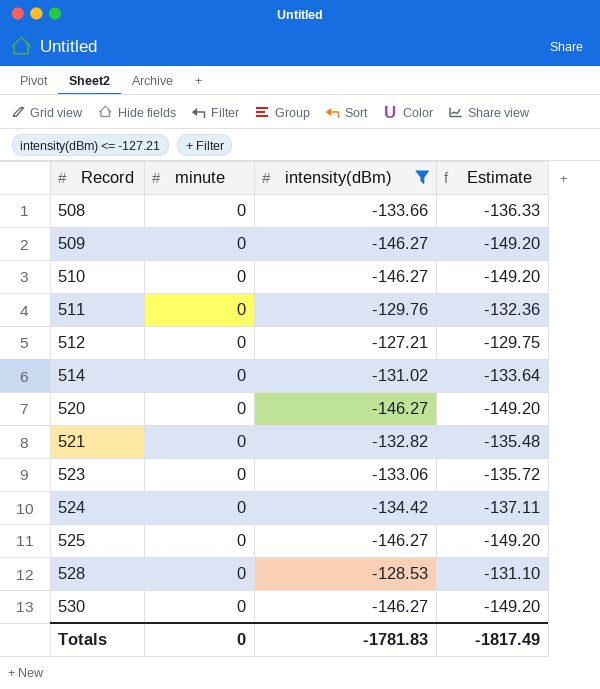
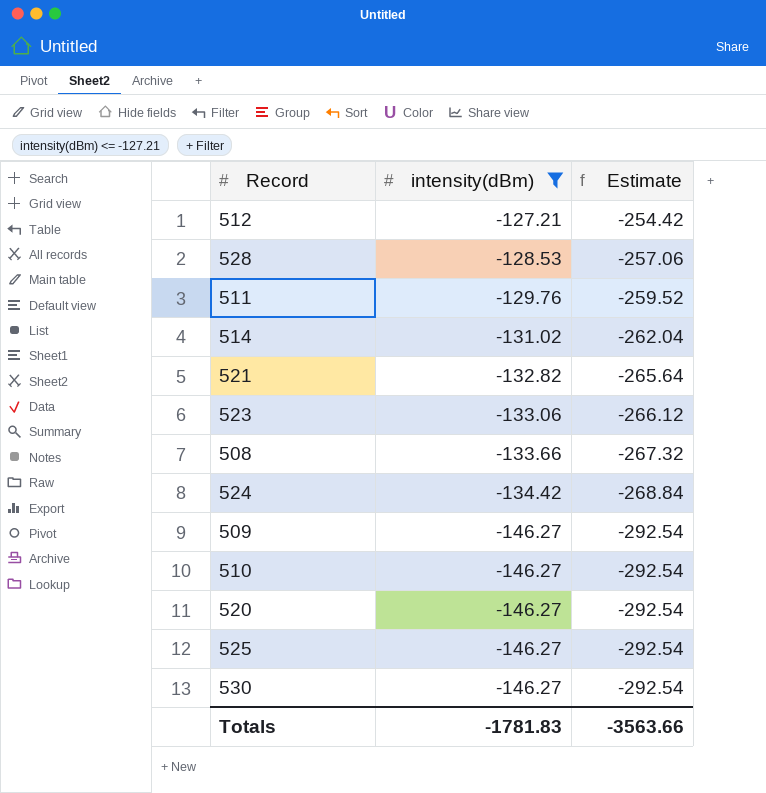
row order: Record ascending -> intensity(dBm) descending
column minute | position: 2 -> none
column Estimate | formula: [intensity(dBm)] * 1.02 -> [intensity(dBm)] * 2
Totals | Estimate: -1817.49 -> -3563.66

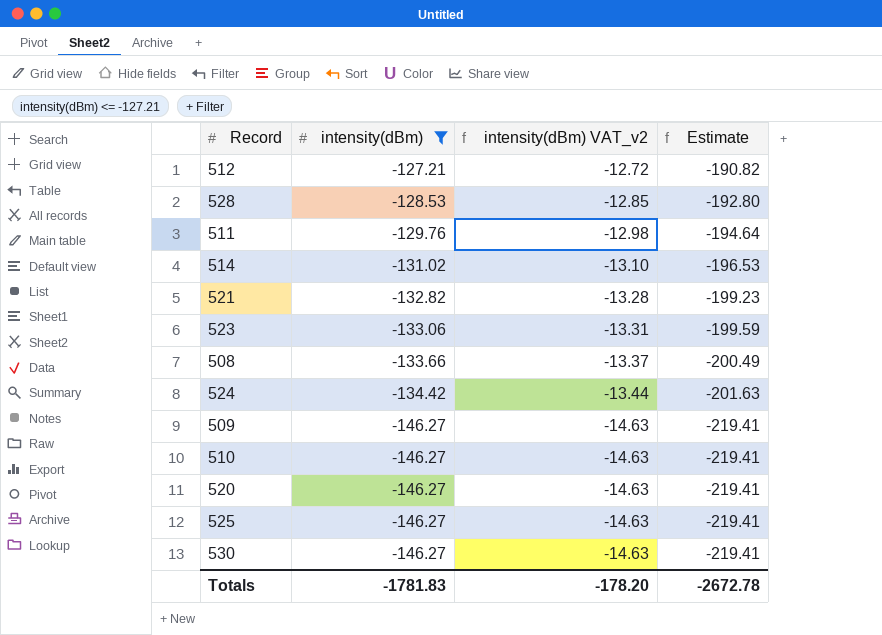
column intensity(dBm) VAT_v2 | formula: none -> [intensity(dBm)] * 0.1
column Estimate | formula: [intensity(dBm)] * 2 -> [intensity(dBm)] * 1.5
Totals | Estimate: -3563.66 -> -2672.78

